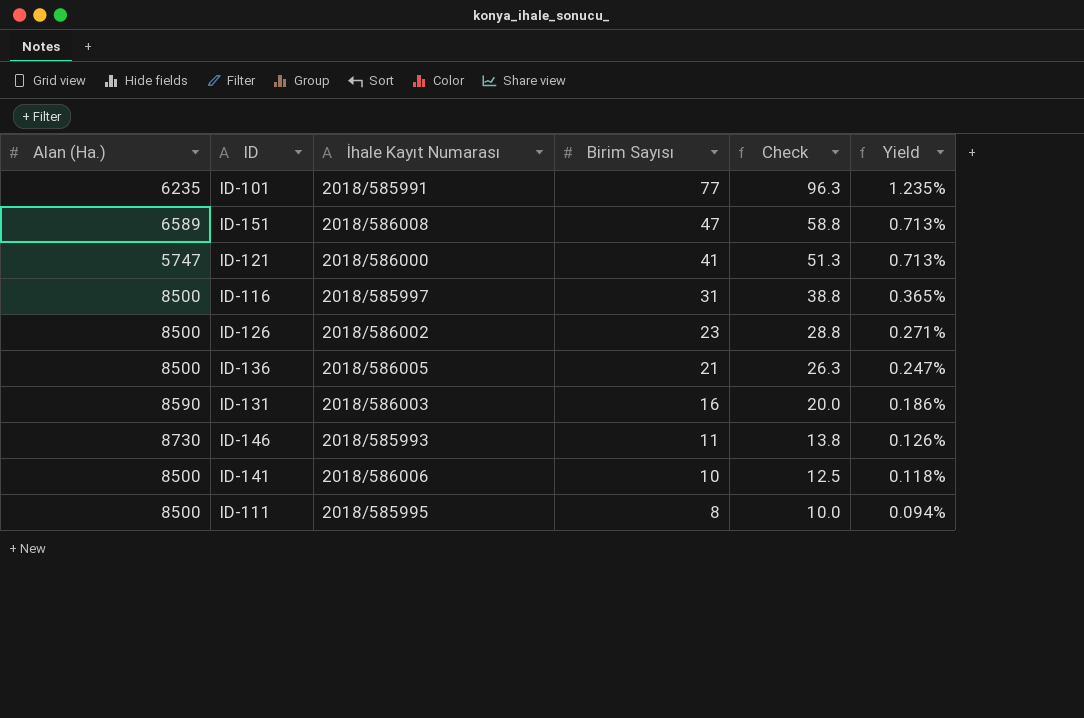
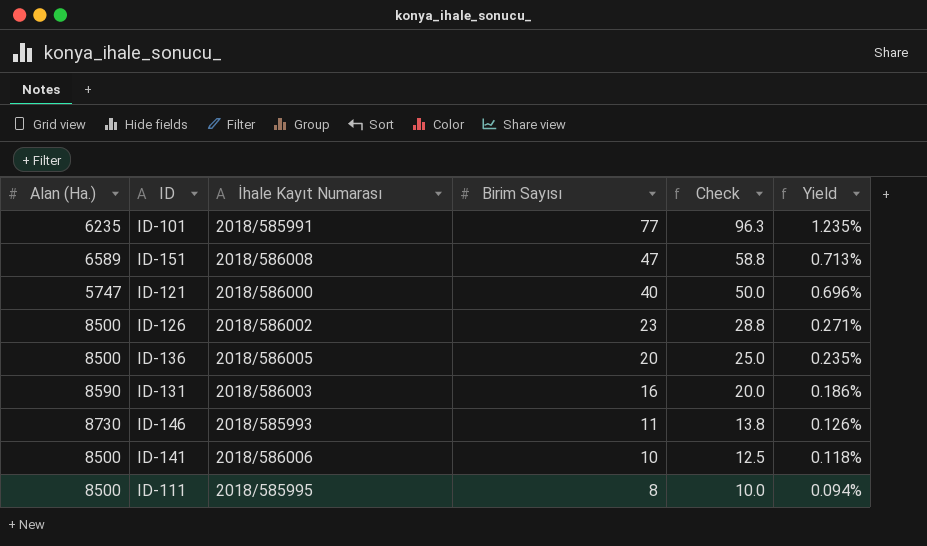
row ID-116: 8500 | 2018/585997 | 31 | 38.8 | 0.365% -> none
ID-121 | Birim Sayısı: 41 -> 40
ID-121 | Check: 51.3 -> 50.0
ID-121 | Yield: 0.713% -> 0.696%
ID-136 | Birim Sayısı: 21 -> 20
ID-136 | Check: 26.3 -> 25.0
ID-136 | Yield: 0.247% -> 0.235%

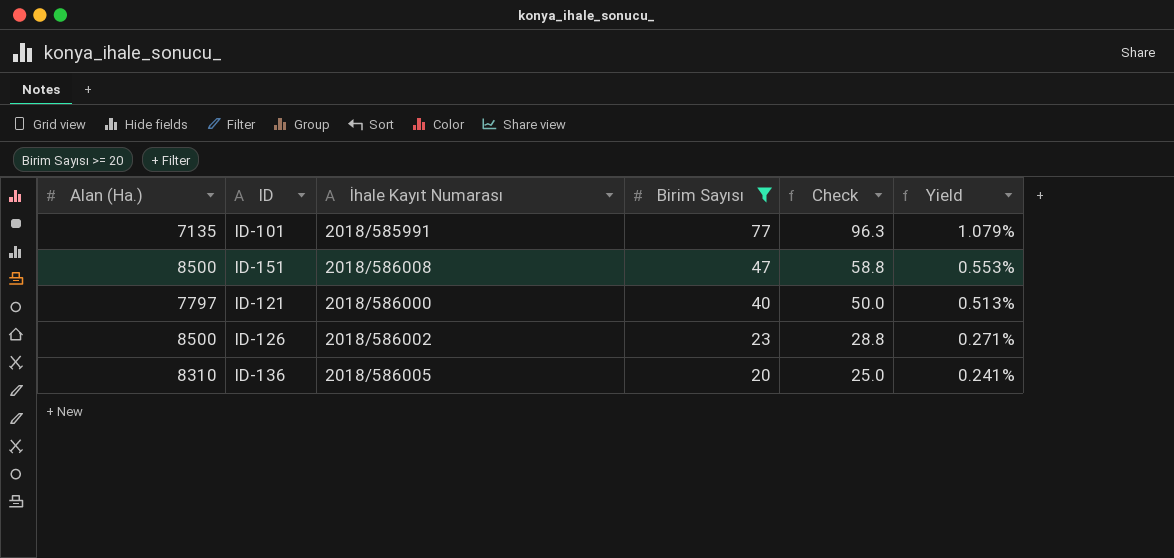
filter: none -> Birim Sayısı >= 20
ID-101 | Alan (Ha.): 6235 -> 7135
ID-101 | Yield: 1.235% -> 1.079%
ID-151 | Alan (Ha.): 6589 -> 8500
ID-151 | Yield: 0.713% -> 0.553%
ID-121 | Alan (Ha.): 5747 -> 7797
ID-121 | Yield: 0.696% -> 0.513%
ID-136 | Alan (Ha.): 8500 -> 8310
ID-136 | Yield: 0.235% -> 0.241%

